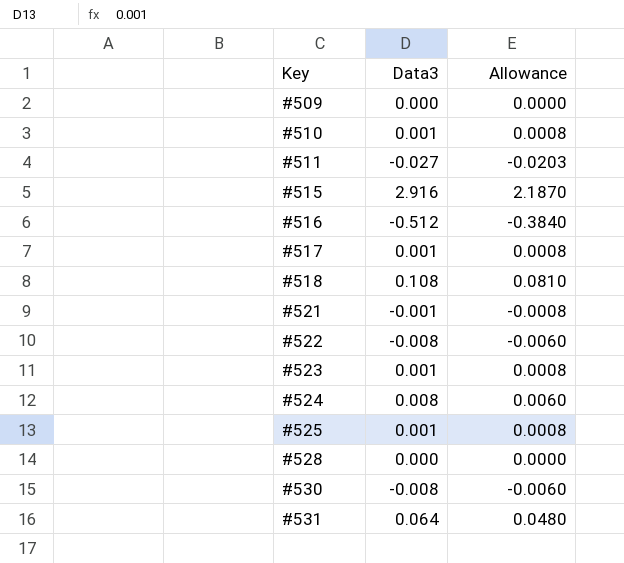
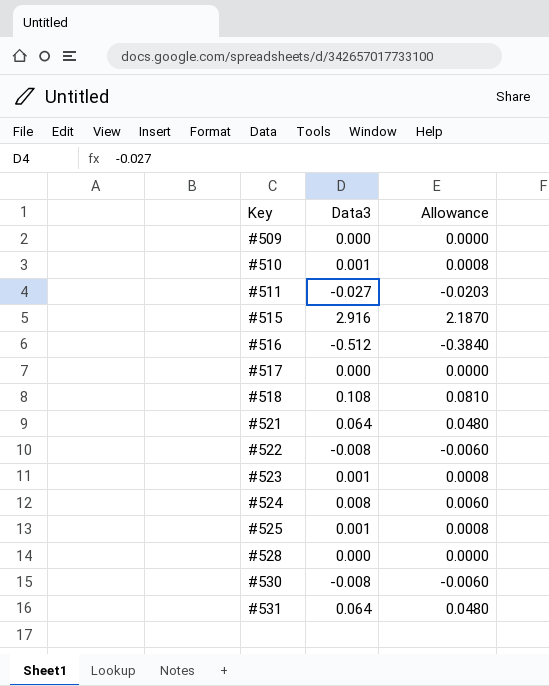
#517 | Data3: 0.001 -> 0.000
#517 | Allowance: 0.0008 -> 0.0000
#521 | Data3: -0.001 -> 0.064
#521 | Allowance: -0.0008 -> 0.0480

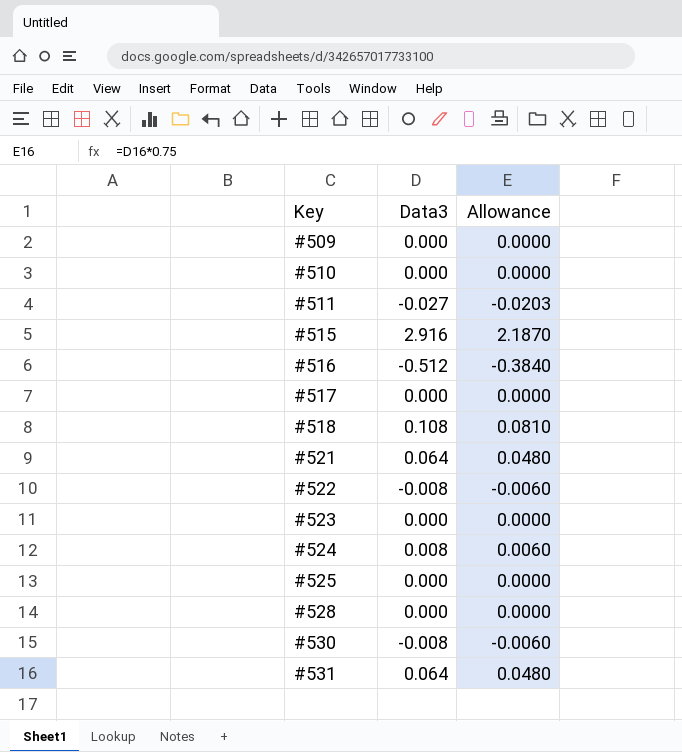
#510 | Data3: 0.001 -> 0.000
#510 | Allowance: 0.0008 -> 0.0000
#523 | Data3: 0.001 -> 0.000
#523 | Allowance: 0.0008 -> 0.0000
#525 | Data3: 0.001 -> 0.000
#525 | Allowance: 0.0008 -> 0.0000

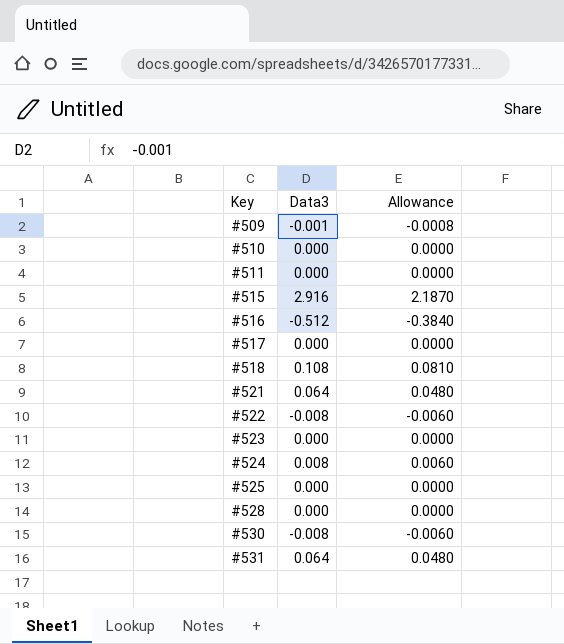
#509 | Data3: 0.000 -> -0.001
#509 | Allowance: 0.0000 -> -0.0008
#511 | Data3: -0.027 -> 0.000
#511 | Allowance: -0.0203 -> 0.0000

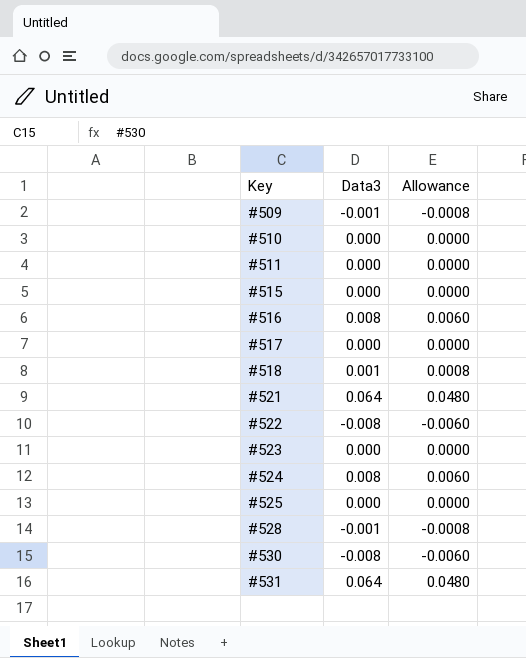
#515 | Data3: 2.916 -> 0.000
#515 | Allowance: 2.1870 -> 0.0000
#516 | Data3: -0.512 -> 0.008
#516 | Allowance: -0.3840 -> 0.0060
#518 | Data3: 0.108 -> 0.001
#518 | Allowance: 0.0810 -> 0.0008
#528 | Data3: 0.000 -> -0.001
#528 | Allowance: 0.0000 -> -0.0008

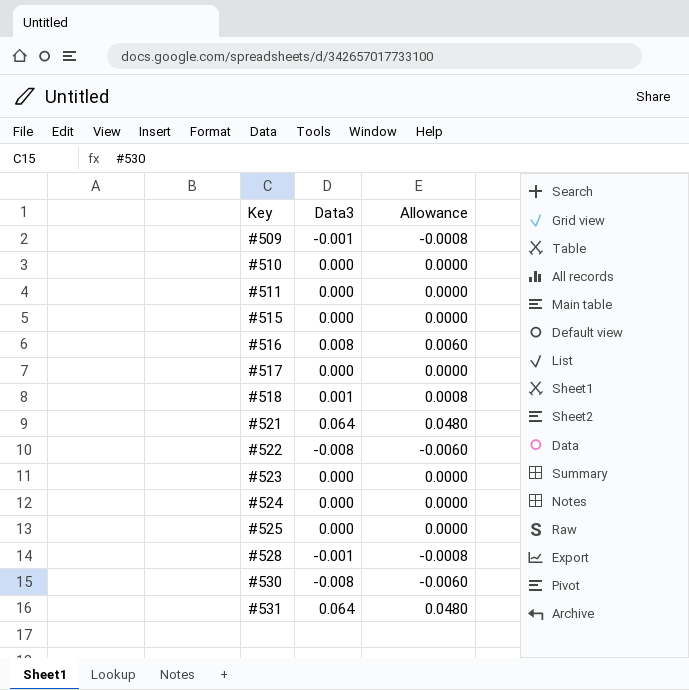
#524 | Data3: 0.008 -> 0.000
#524 | Allowance: 0.0060 -> 0.0000

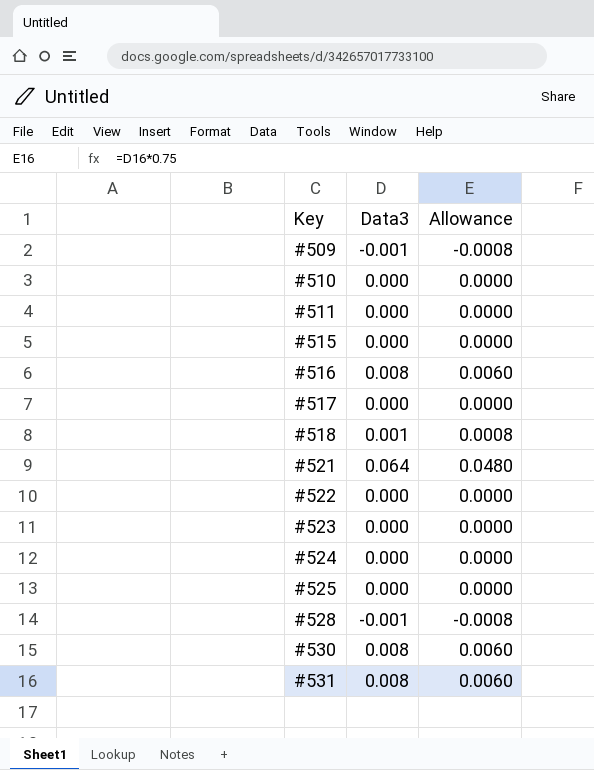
#522 | Data3: -0.008 -> 0.000
#522 | Allowance: -0.0060 -> 0.0000
#530 | Data3: -0.008 -> 0.008
#530 | Allowance: -0.0060 -> 0.0060
#531 | Data3: 0.064 -> 0.008
#531 | Allowance: 0.0480 -> 0.0060

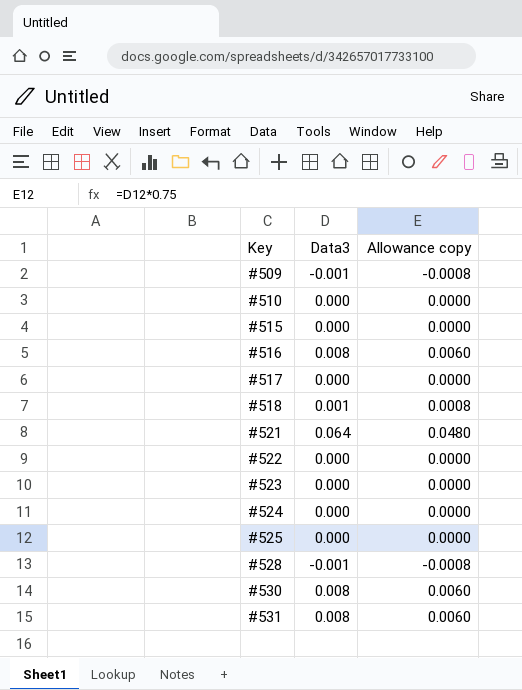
column name: Allowance -> Allowance copy
row #511: 0.000 | 0.0000 -> none

